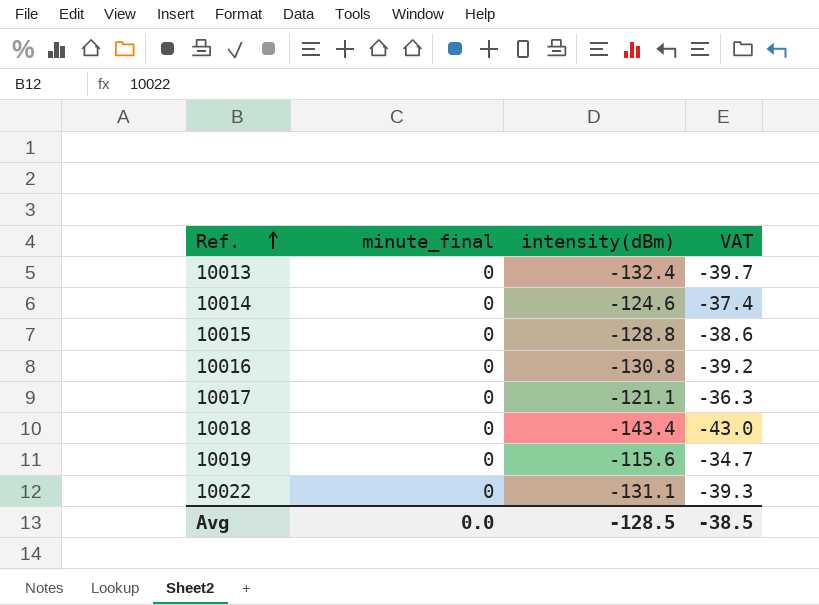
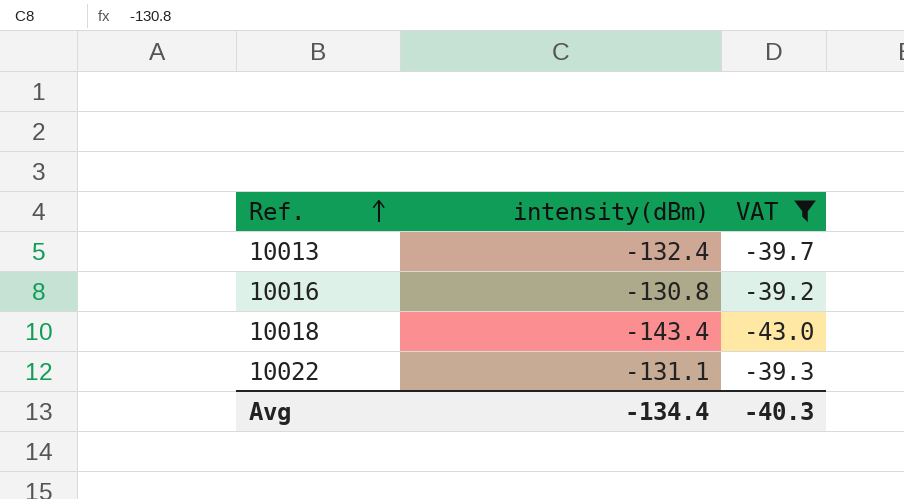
filter: none -> VAT <= -39.2
column minute_final | position: 2 -> none
Avg | intensity(dBm): -128.5 -> -134.4
Avg | VAT: -38.5 -> -40.3

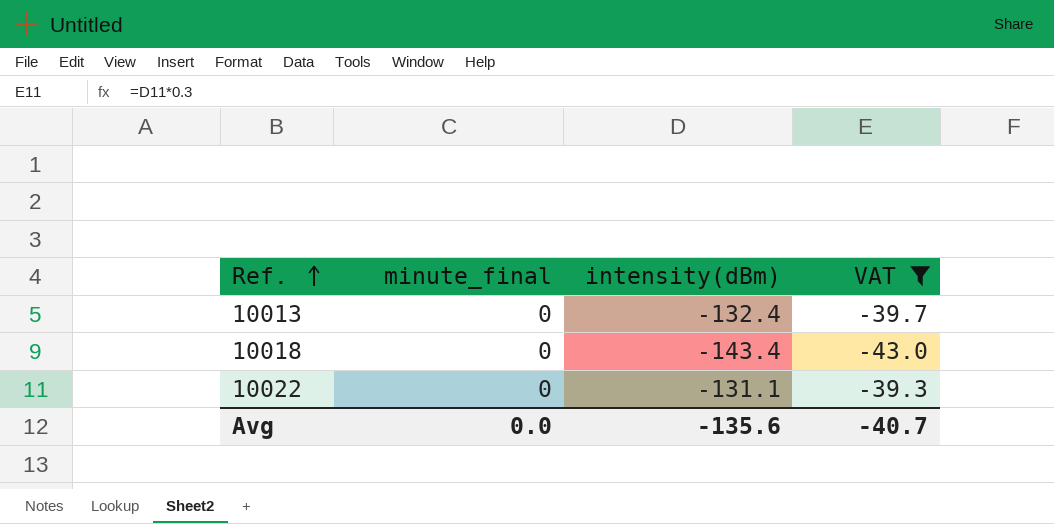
column minute_final | position: none -> 2
row 10016: -130.8 | -39.2 -> none
Avg | intensity(dBm): -134.4 -> -135.6
Avg | VAT: -40.3 -> -40.7

